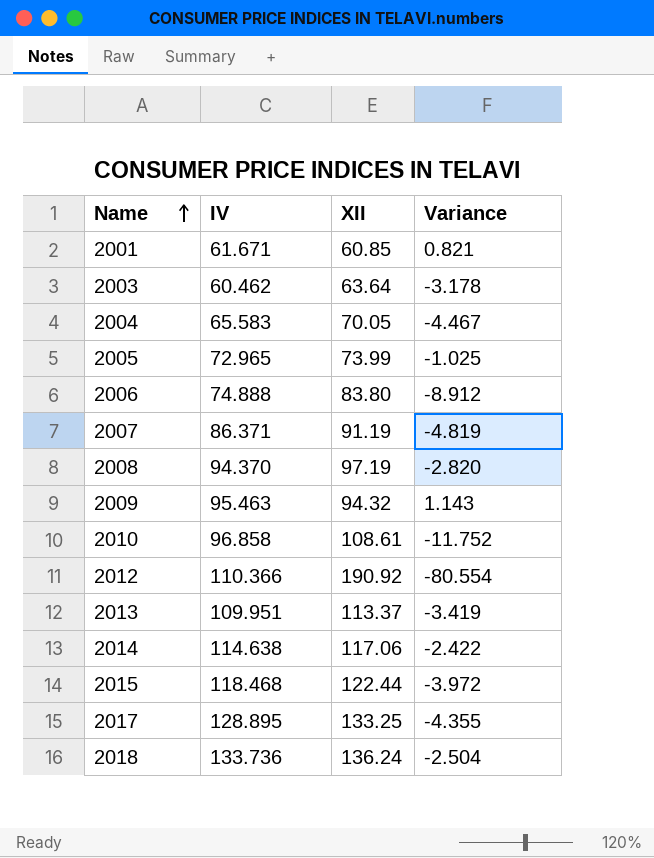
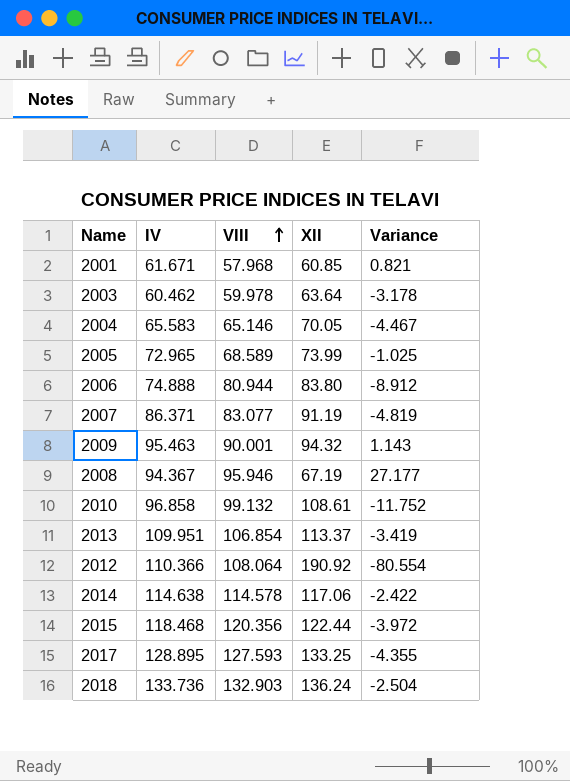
row order: Name ascending -> VIII ascending
column VIII | position: none -> 3
2008 | IV: 94.370 -> 94.367
2008 | XII: 97.19 -> 67.19
2008 | Variance: -2.820 -> 27.177

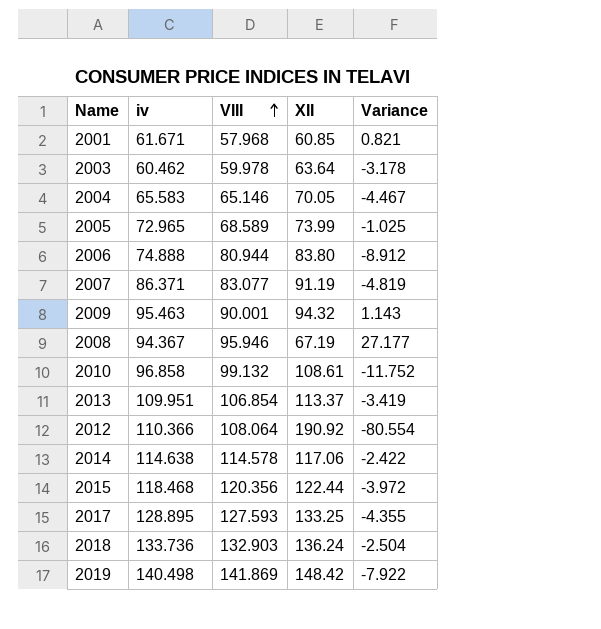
column name: IV -> iv
row 2019: none -> 140.498 | 141.869 | 148.42 | -7.922

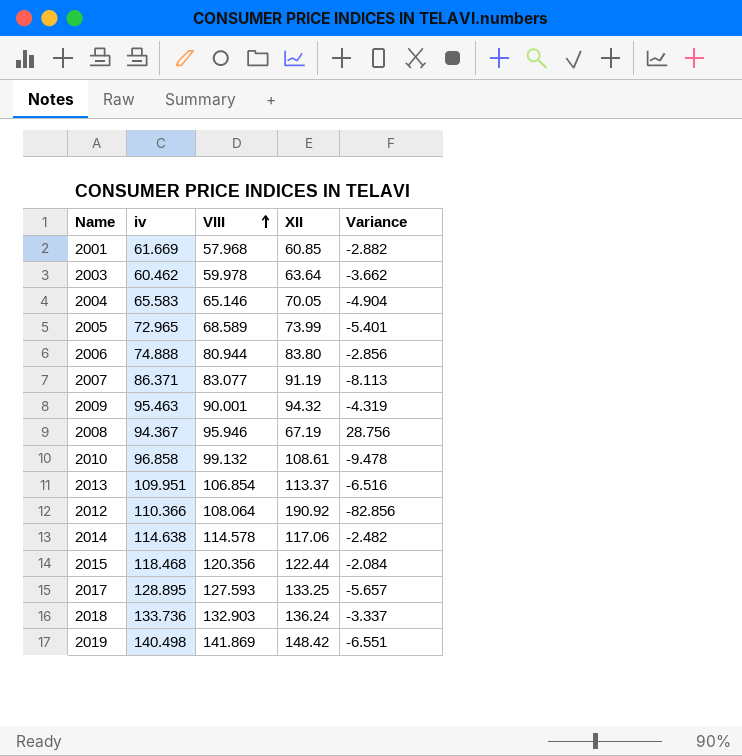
column Variance | formula: [iv] - [XII] -> [VIII] - [XII]
2001 | iv: 61.671 -> 61.669

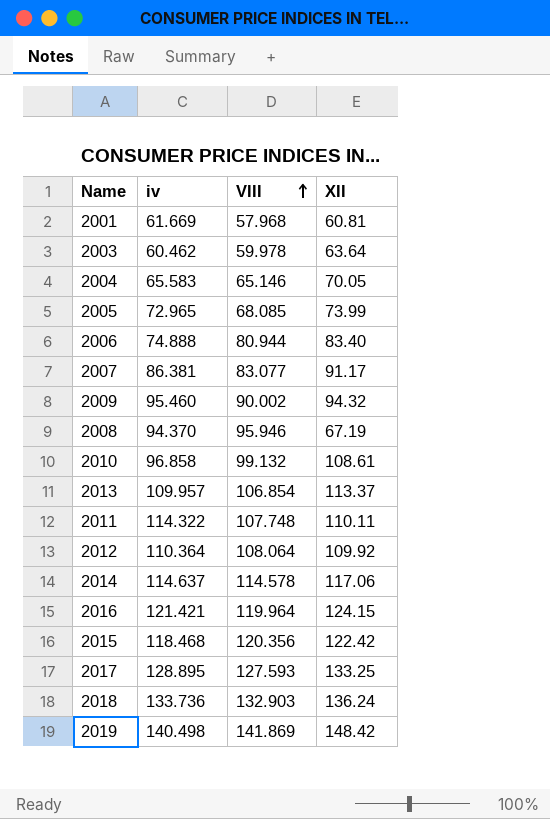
column Variance | formula: [VIII] - [XII] -> none
2001 | XII: 60.85 -> 60.81
2005 | VIII: 68.589 -> 68.085
2006 | XII: 83.80 -> 83.40
2007 | iv: 86.371 -> 86.381
2007 | XII: 91.19 -> 91.17
2009 | iv: 95.463 -> 95.460
2009 | VIII: 90.001 -> 90.002
2008 | iv: 94.367 -> 94.370
2013 | iv: 109.951 -> 109.957
row 2011: none -> 114.322 | 107.748 | 110.11
2012 | iv: 110.366 -> 110.364
2012 | XII: 190.92 -> 109.92
2014 | iv: 114.638 -> 114.637
row 2016: none -> 121.421 | 119.964 | 124.15
2015 | XII: 122.44 -> 122.42

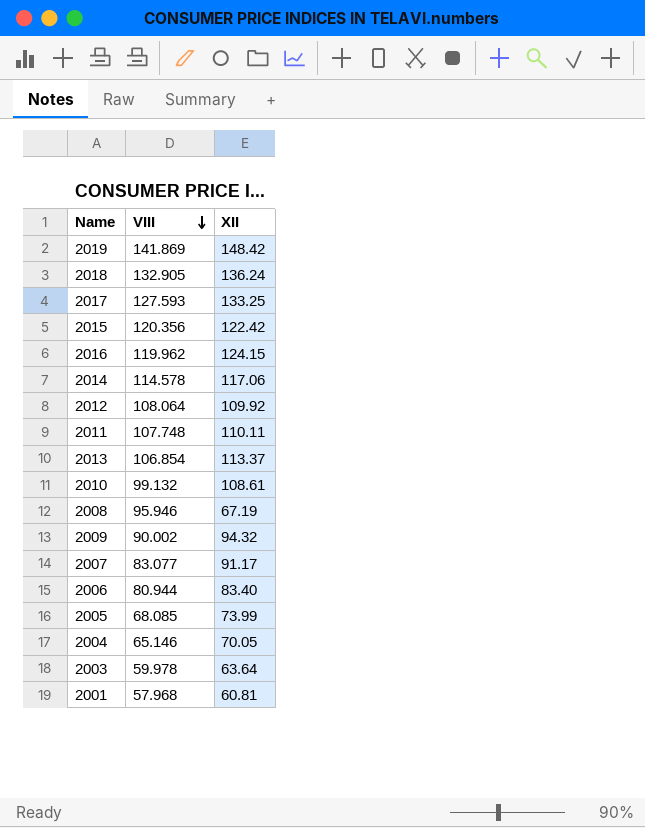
row order: VIII ascending -> VIII descending
column iv | position: 2 -> none
2018 | VIII: 132.903 -> 132.905
2016 | VIII: 119.964 -> 119.962

